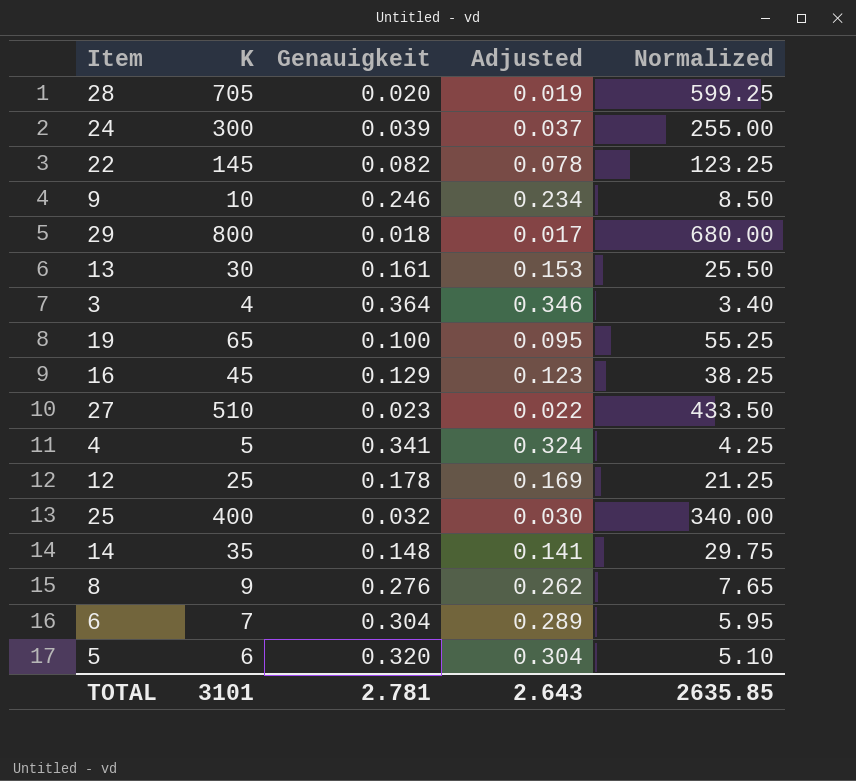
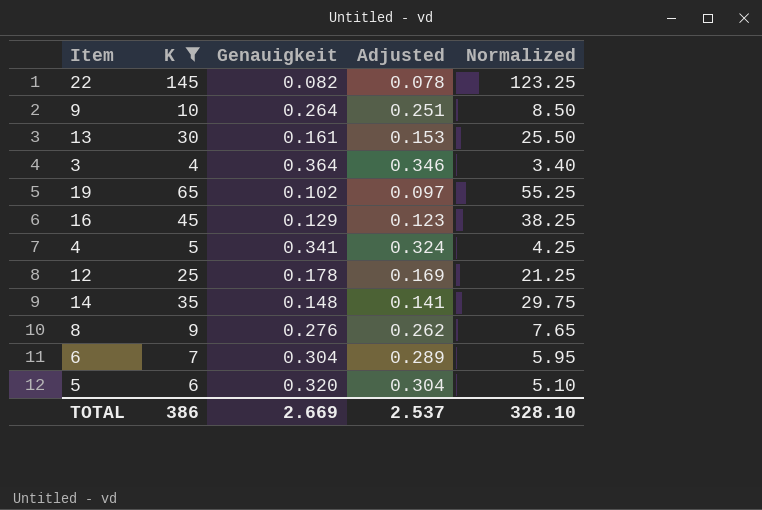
filter: none -> K <= 145
9 | Genauigkeit: 0.246 -> 0.264
9 | Adjusted: 0.234 -> 0.251
19 | Genauigkeit: 0.100 -> 0.102
19 | Adjusted: 0.095 -> 0.097
TOTAL | K: 3101 -> 386
TOTAL | Genauigkeit: 2.781 -> 2.669
TOTAL | Adjusted: 2.643 -> 2.537
TOTAL | Normalized: 2635.85 -> 328.10

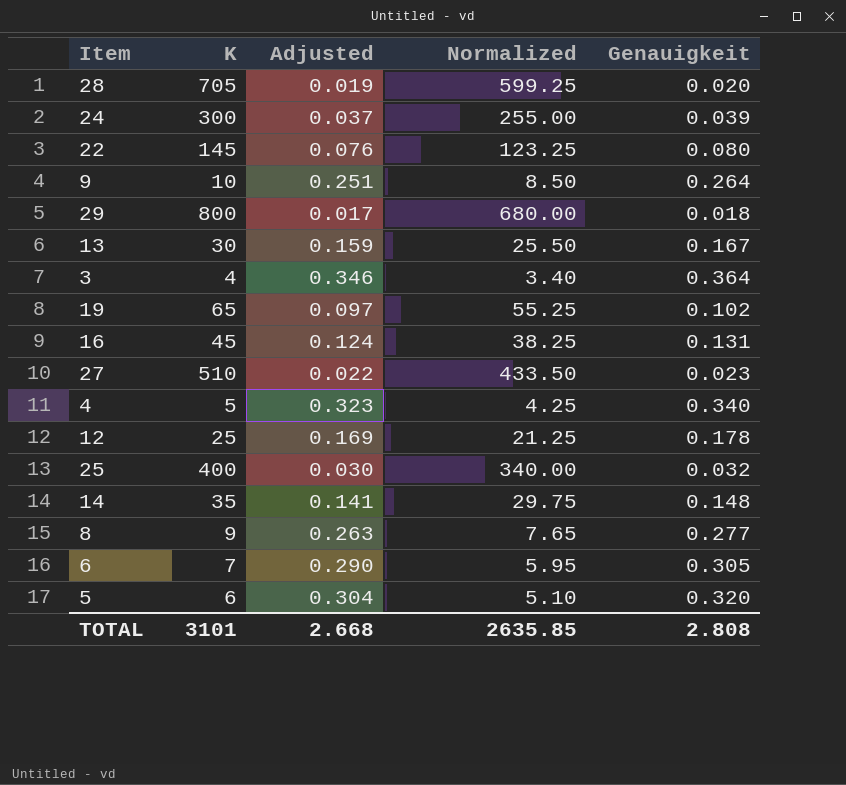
filter: K <= 145 -> none
column Genauigkeit | position: 3 -> 5
22 | Adjusted: 0.078 -> 0.076
22 | Genauigkeit: 0.082 -> 0.080
13 | Adjusted: 0.153 -> 0.159
13 | Genauigkeit: 0.161 -> 0.167
16 | Adjusted: 0.123 -> 0.124
16 | Genauigkeit: 0.129 -> 0.131
4 | Adjusted: 0.324 -> 0.323
4 | Genauigkeit: 0.341 -> 0.340
8 | Adjusted: 0.262 -> 0.263
8 | Genauigkeit: 0.276 -> 0.277
6 | Adjusted: 0.289 -> 0.290
6 | Genauigkeit: 0.304 -> 0.305
TOTAL | K: 386 -> 3101
TOTAL | Adjusted: 2.537 -> 2.668
TOTAL | Normalized: 328.10 -> 2635.85
TOTAL | Genauigkeit: 2.669 -> 2.808

